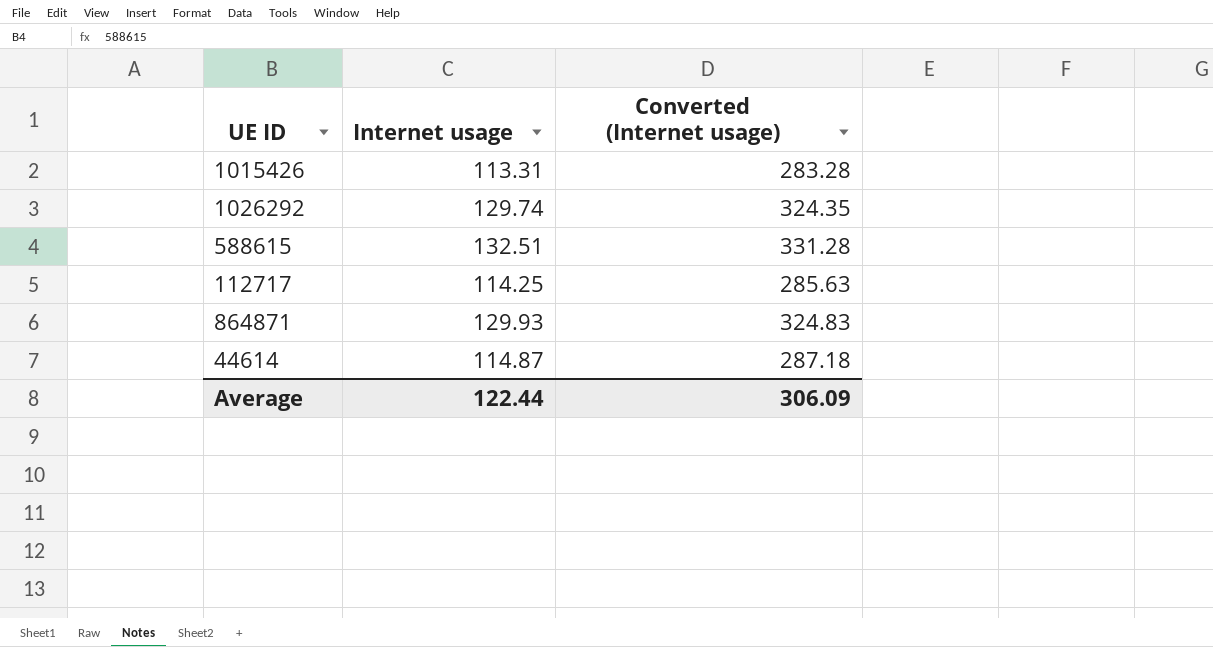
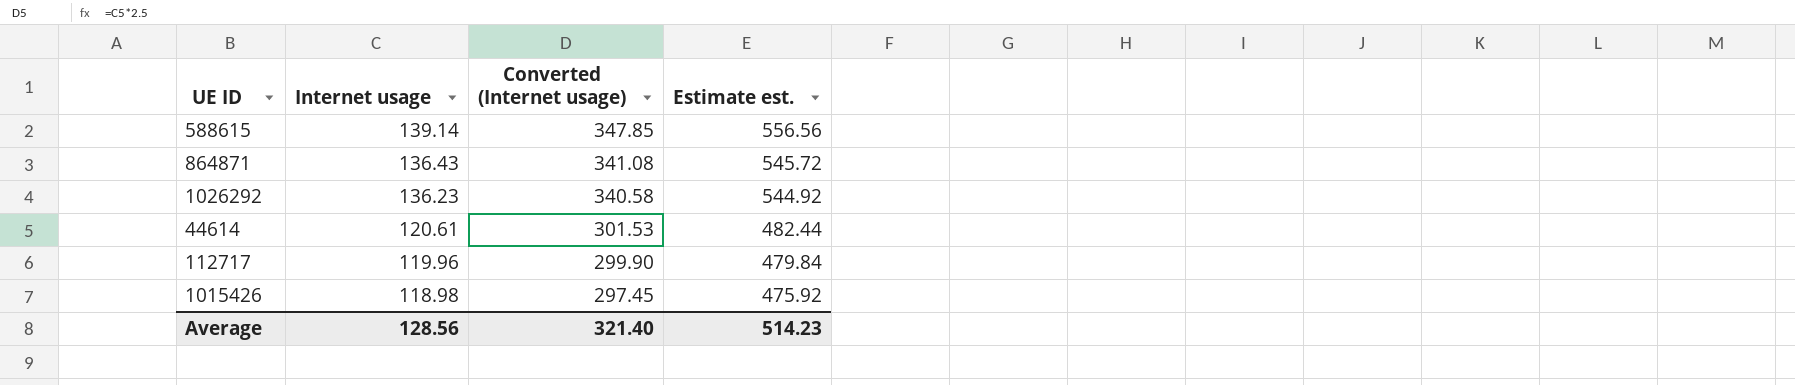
row order: none -> Internet usage descending
column Estimate est. | formula: none -> [Internet usage] * 4
588615 | Internet usage: 132.51 -> 139.14
588615 | Converted (Internet usage): 331.28 -> 347.85
864871 | Internet usage: 129.93 -> 136.43
864871 | Converted (Internet usage): 324.83 -> 341.08
1026292 | Internet usage: 129.74 -> 136.23
1026292 | Converted (Internet usage): 324.35 -> 340.58
44614 | Internet usage: 114.87 -> 120.61
44614 | Converted (Internet usage): 287.18 -> 301.53
112717 | Internet usage: 114.25 -> 119.96
112717 | Converted (Internet usage): 285.63 -> 299.90
1015426 | Internet usage: 113.31 -> 118.98
1015426 | Converted (Internet usage): 283.28 -> 297.45
Average | Internet usage: 122.44 -> 128.56
Average | Converted (Internet usage): 306.09 -> 321.40

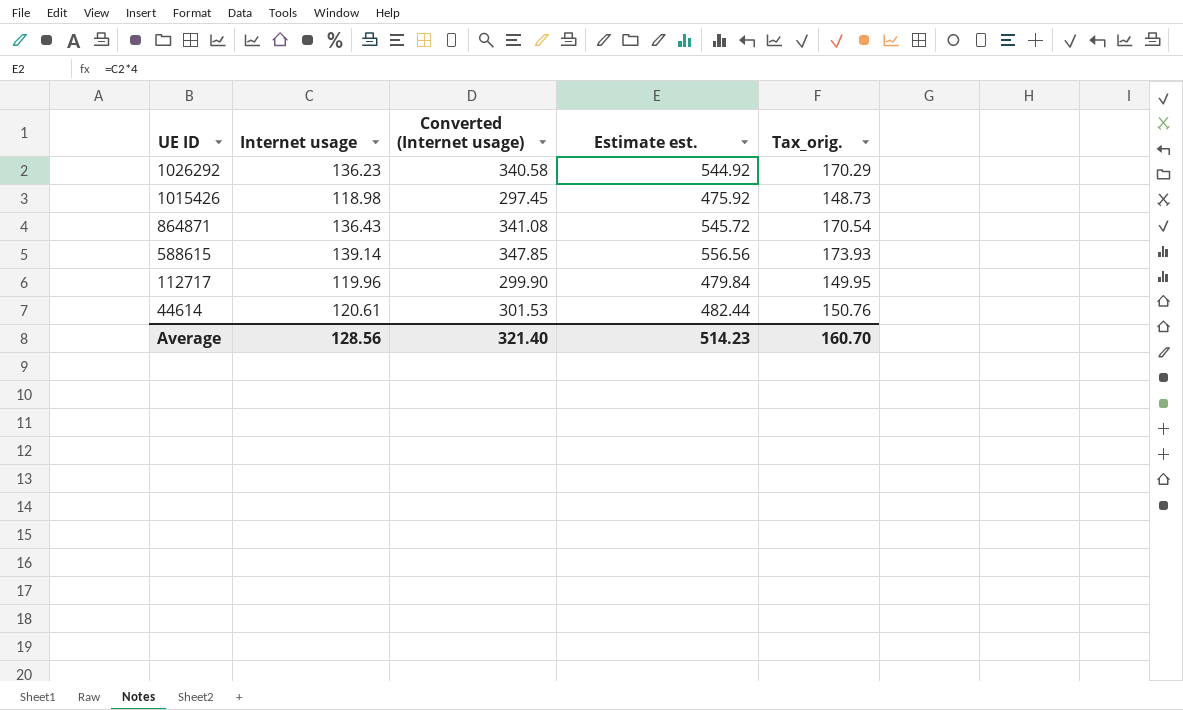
row order: Internet usage descending -> UE ID descending
column Tax_orig. | formula: none -> [Internet usage] * 1.25

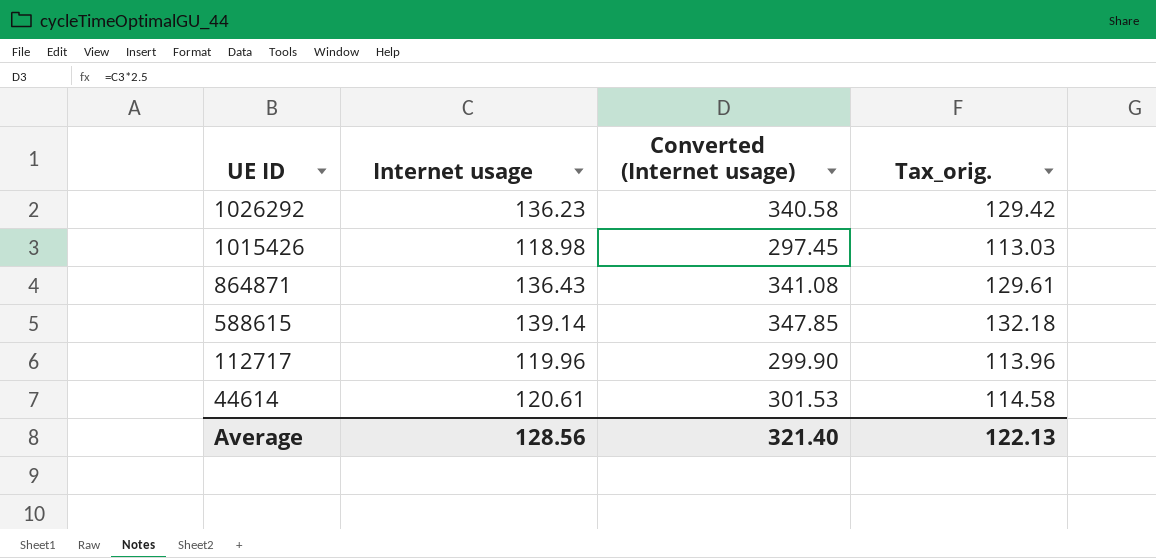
column Estimate est. | formula: [Internet usage] * 4 -> none
column Tax_orig. | formula: [Internet usage] * 1.25 -> [Internet usage] * 0.95
Average | Tax_orig.: 160.70 -> 122.13

